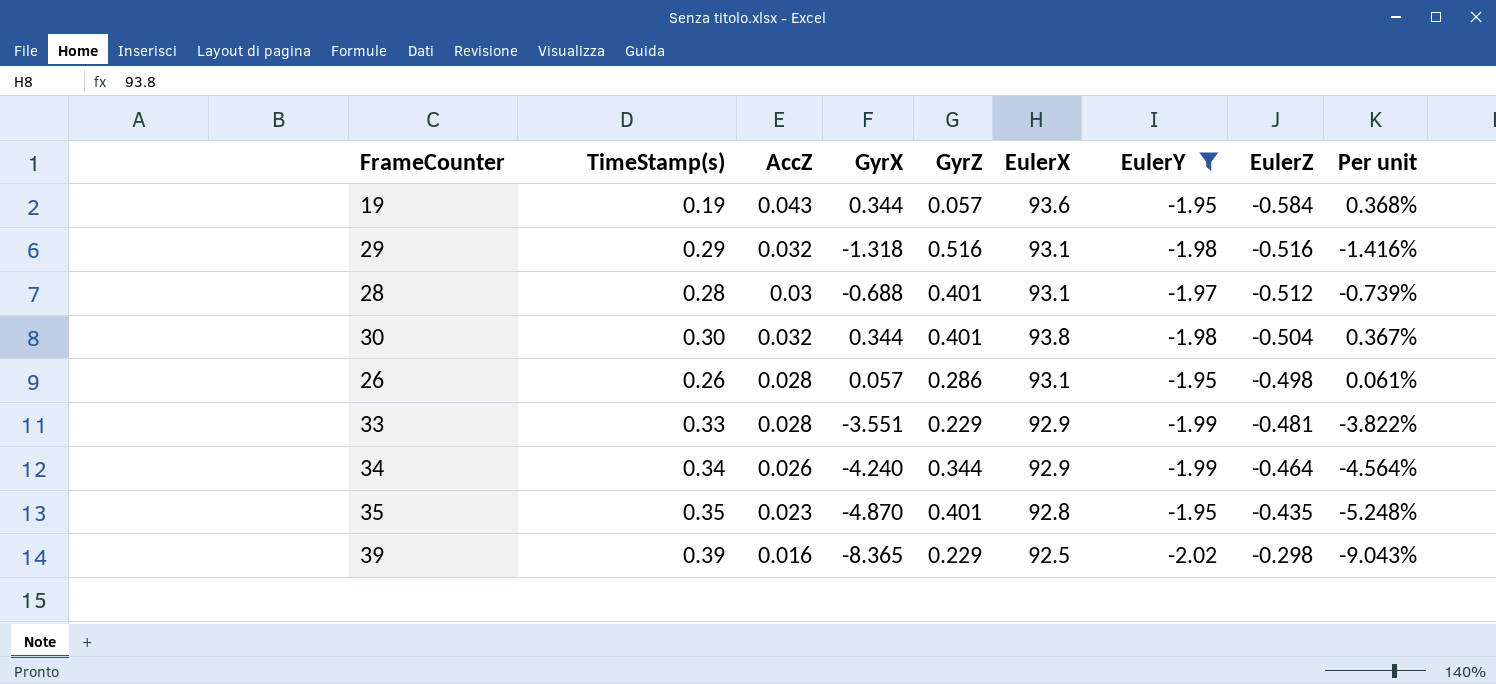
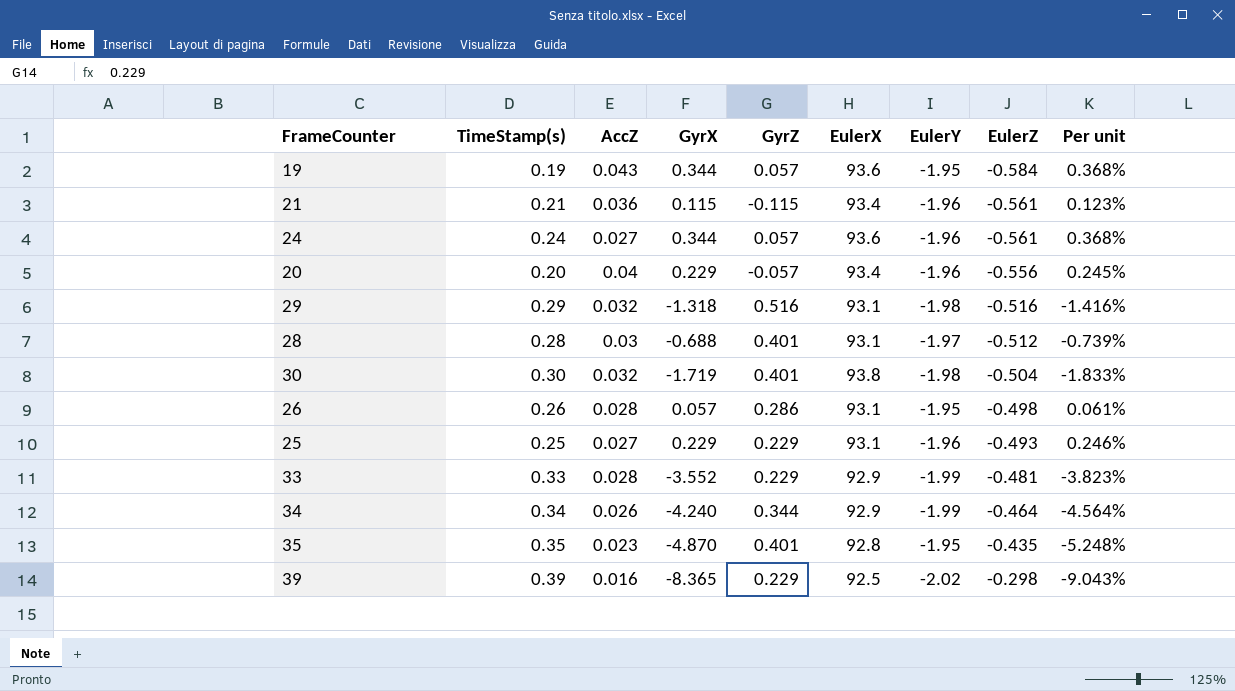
filter: EulerY != -1.96 -> none
30 | GyrX: 0.344 -> -1.719
30 | Per unit: 0.367% -> -1.833%
33 | GyrX: -3.551 -> -3.552
33 | Per unit: -3.822% -> -3.823%

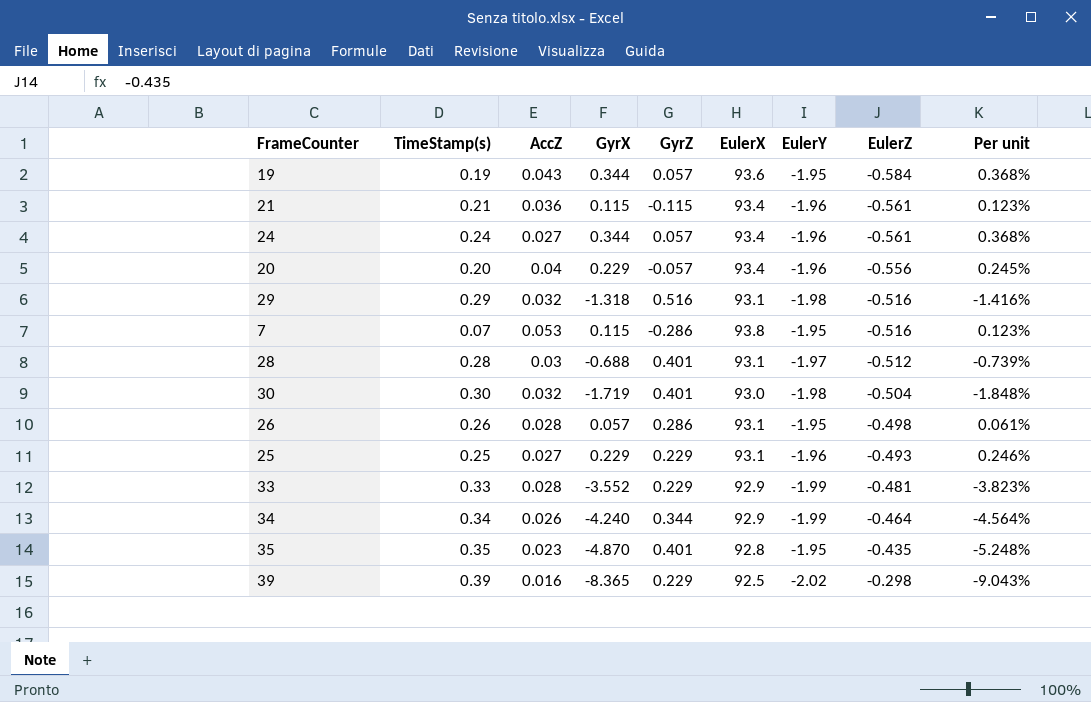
24 | EulerX: 93.6 -> 93.4
row 7: none -> 0.07 | 0.053 | 0.115 | -0.286 | 93.8 | -1.95 | -0.516 | 0.123%
30 | EulerX: 93.8 -> 93.0
30 | Per unit: -1.833% -> -1.848%

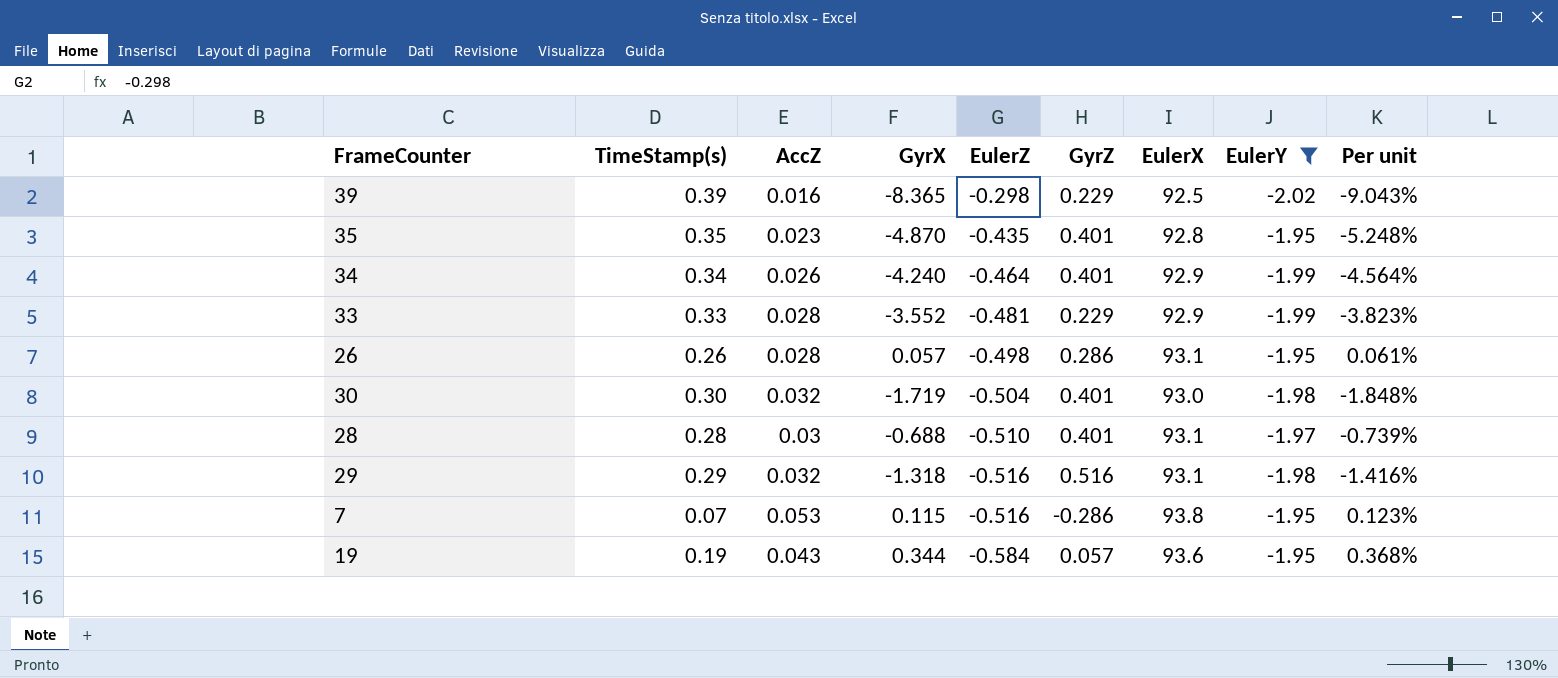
filter: none -> EulerY != -1.96
row order: EulerZ ascending -> EulerZ descending
column EulerZ | position: 8 -> 5
34 | GyrZ: 0.344 -> 0.401
28 | EulerZ: -0.512 -> -0.510

